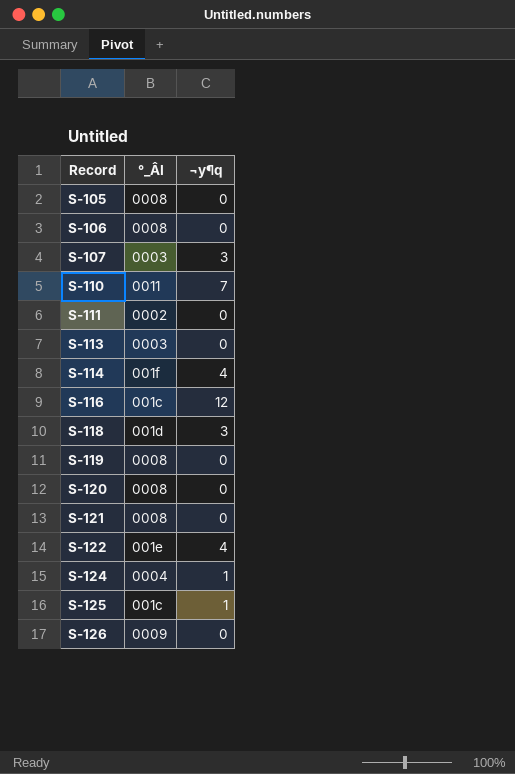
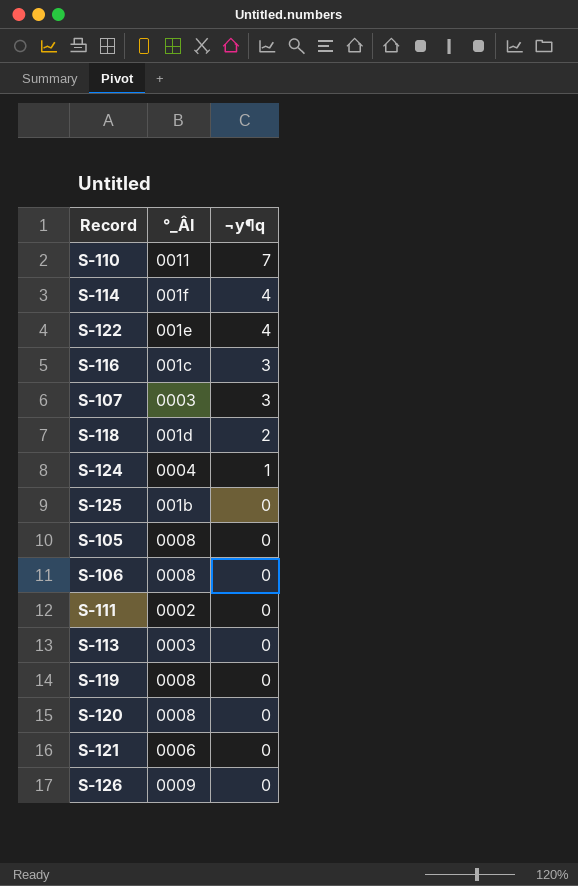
row order: Record ascending -> ¬y¶q descending
S-116 | ¬y¶q: 12 -> 3
S-118 | ¬y¶q: 3 -> 2
S-125 | °_ÂI: 001c -> 001b
S-125 | ¬y¶q: 1 -> 0
S-121 | °_ÂI: 0008 -> 0006

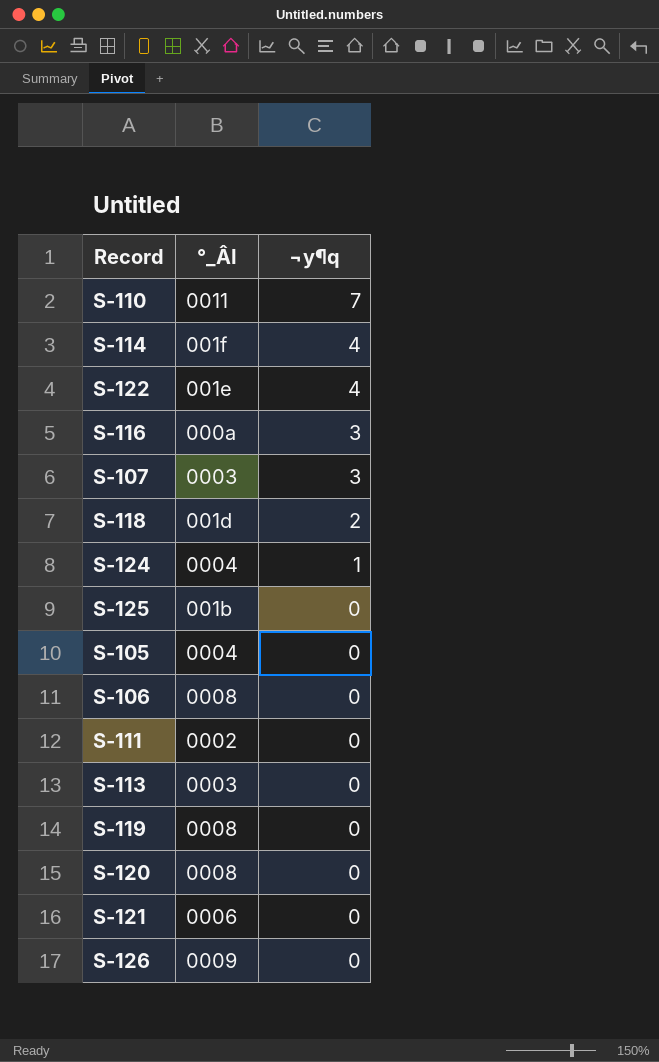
S-116 | °_ÂI: 001c -> 000a
S-105 | °_ÂI: 0008 -> 0004

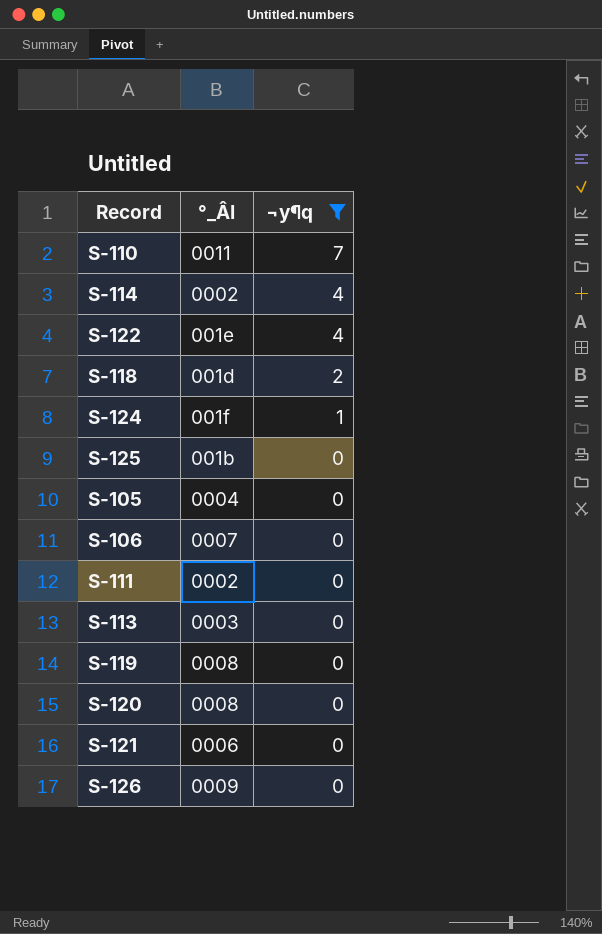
filter: none -> ¬y¶q != 3
S-114 | °_ÂI: 001f -> 0002
S-124 | °_ÂI: 0004 -> 001f
S-106 | °_ÂI: 0008 -> 0007

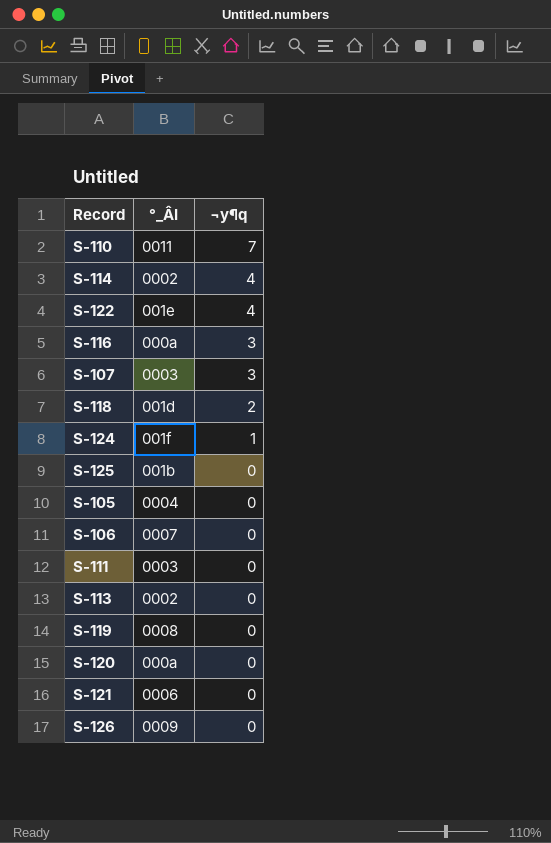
filter: ¬y¶q != 3 -> none
S-111 | °_ÂI: 0002 -> 0003
S-113 | °_ÂI: 0003 -> 0002
S-120 | °_ÂI: 0008 -> 000a

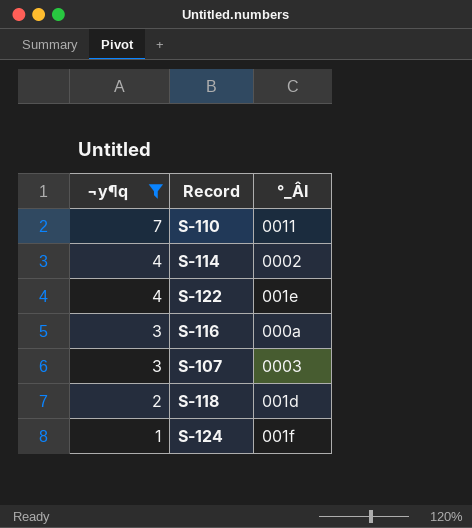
filter: none -> ¬y¶q != 0
column ¬y¶q | position: 3 -> 1

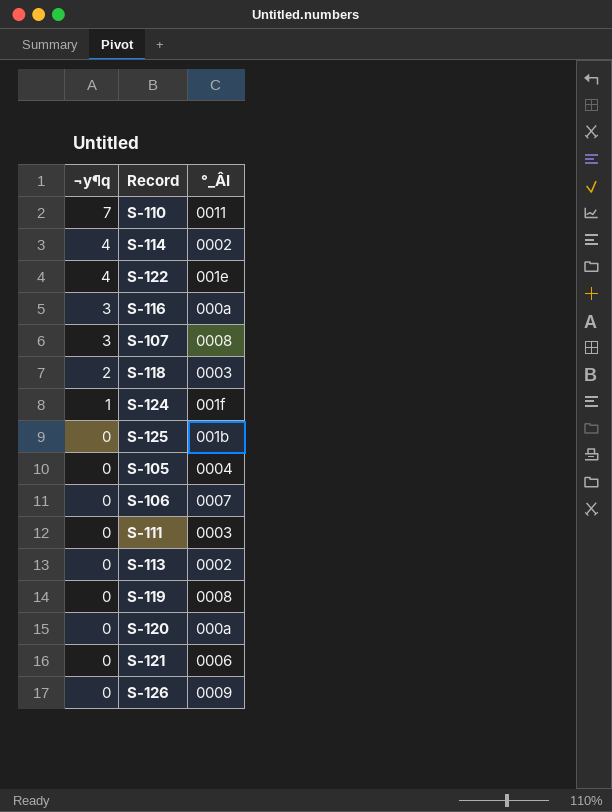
filter: ¬y¶q != 0 -> none
S-107 | °_ÂI: 0003 -> 0008
S-118 | °_ÂI: 001d -> 0003

